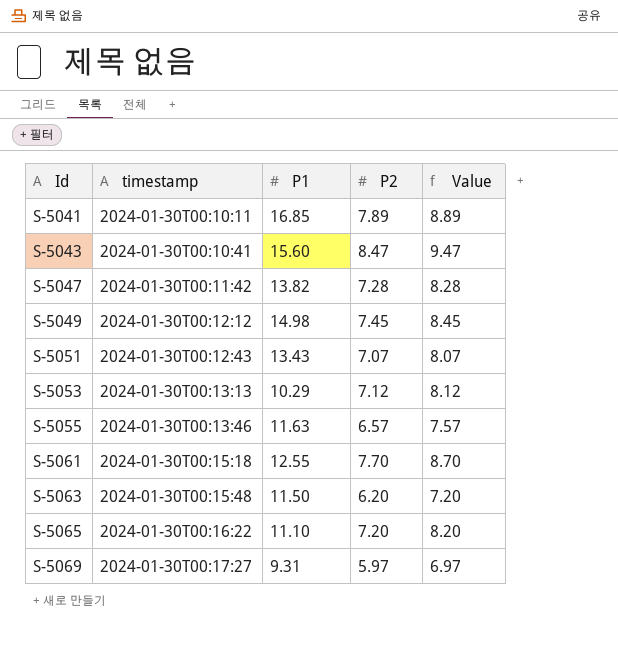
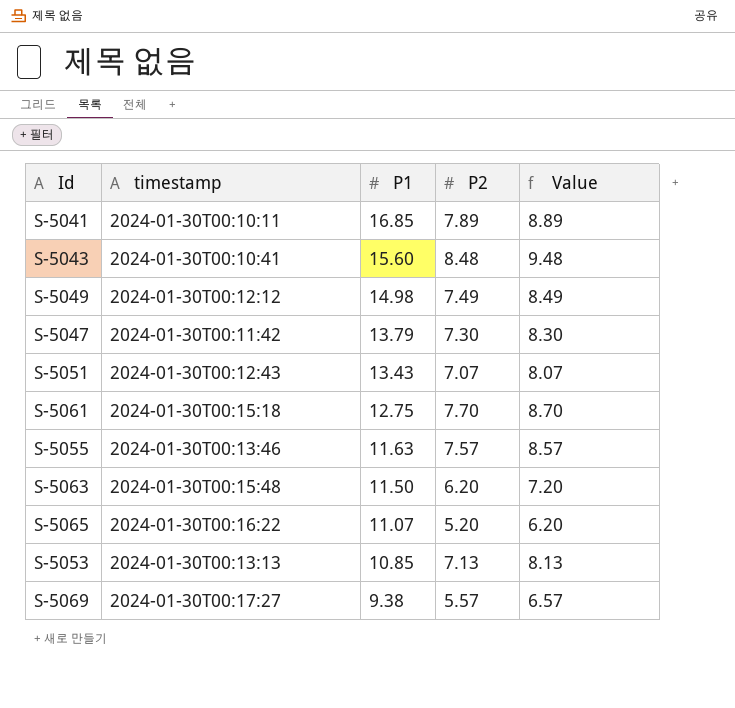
row order: Id ascending -> P1 descending
S-5043 | P2: 8.47 -> 8.48
S-5043 | Value: 9.47 -> 9.48
S-5049 | P2: 7.45 -> 7.49
S-5049 | Value: 8.45 -> 8.49
S-5047 | P1: 13.82 -> 13.79
S-5047 | P2: 7.28 -> 7.30
S-5047 | Value: 8.28 -> 8.30
S-5061 | P1: 12.55 -> 12.75
S-5055 | P2: 6.57 -> 7.57
S-5055 | Value: 7.57 -> 8.57
S-5065 | P1: 11.10 -> 11.07
S-5065 | P2: 7.20 -> 5.20
S-5065 | Value: 8.20 -> 6.20
S-5053 | P1: 10.29 -> 10.85
S-5053 | P2: 7.12 -> 7.13
S-5053 | Value: 8.12 -> 8.13
S-5069 | P1: 9.31 -> 9.38
S-5069 | P2: 5.97 -> 5.57
S-5069 | Value: 6.97 -> 6.57

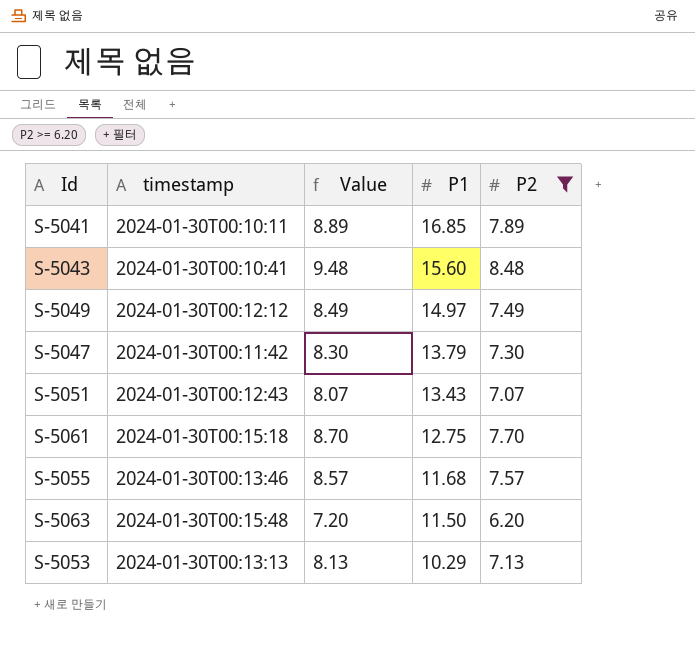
filter: none -> P2 >= 6.20
column Value | position: 5 -> 3
S-5049 | P1: 14.98 -> 14.97
S-5055 | P1: 11.63 -> 11.68
S-5053 | P1: 10.85 -> 10.29

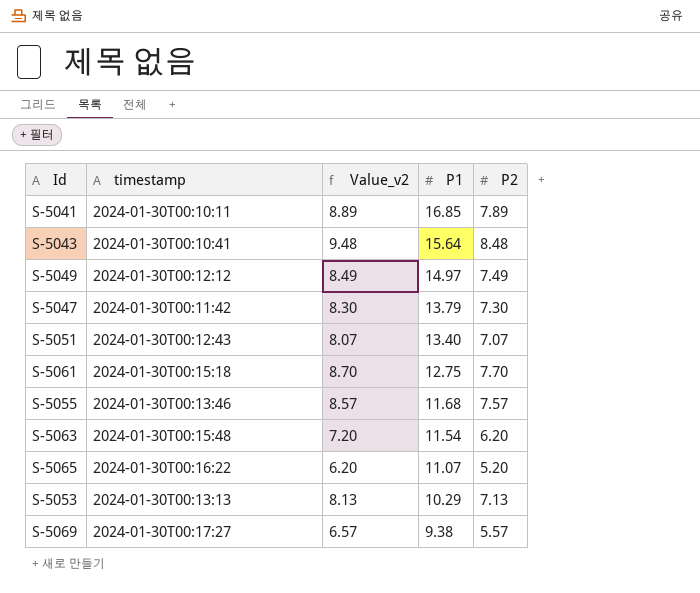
filter: P2 >= 6.20 -> none
column name: Value -> Value_v2
S-5043 | P1: 15.60 -> 15.64
S-5051 | P1: 13.43 -> 13.40
S-5063 | P1: 11.50 -> 11.54

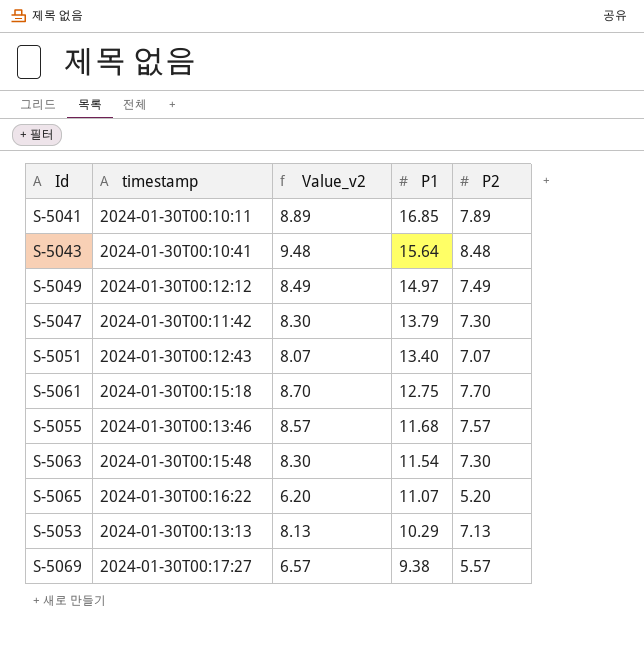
S-5063 | Value_v2: 7.20 -> 8.30
S-5063 | P2: 6.20 -> 7.30

